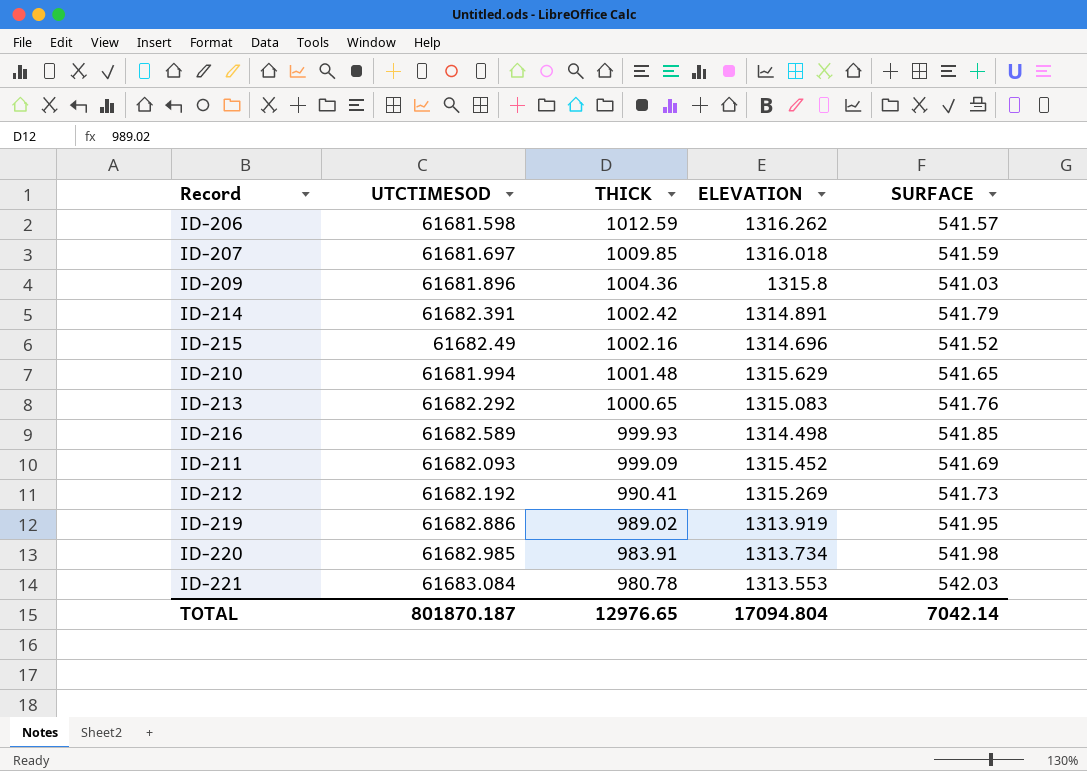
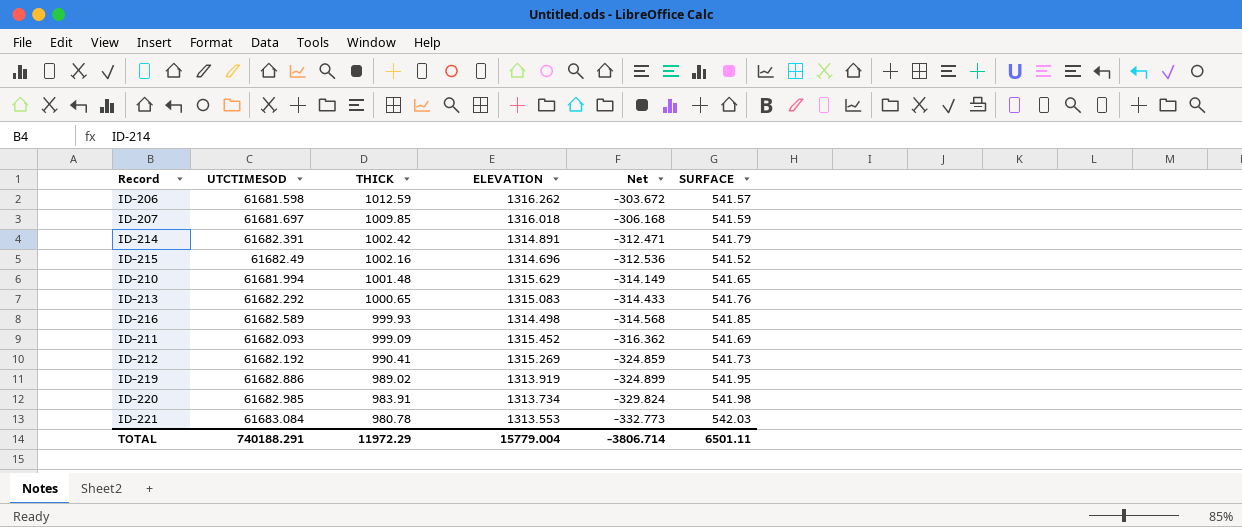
column Net | formula: none -> [THICK] - [ELEVATION]
row ID-209: 61681.896 | 1004.36 | 1315.8 | 541.03 -> none
TOTAL | UTCTIMESOD: 801870.187 -> 740188.291
TOTAL | THICK: 12976.65 -> 11972.29
TOTAL | ELEVATION: 17094.804 -> 15779.004
TOTAL | SURFACE: 7042.14 -> 6501.11

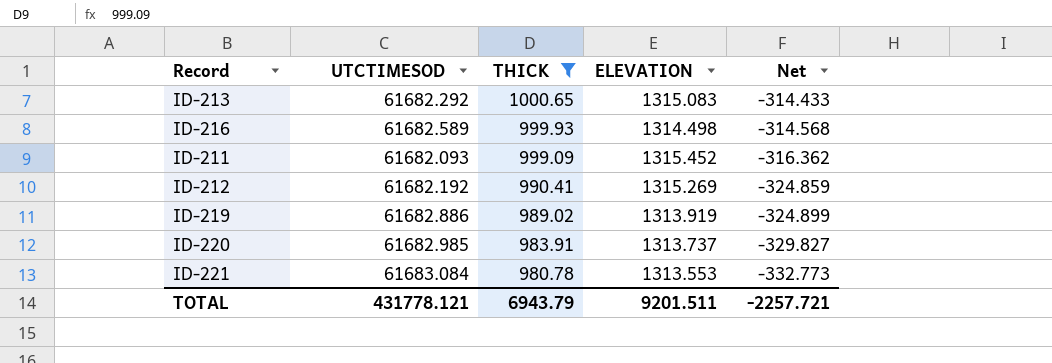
filter: none -> THICK <= 1000.65
column SURFACE | position: 6 -> none
ID-220 | ELEVATION: 1313.734 -> 1313.737
ID-220 | Net: -329.824 -> -329.827
TOTAL | UTCTIMESOD: 740188.291 -> 431778.121
TOTAL | THICK: 11972.29 -> 6943.79
TOTAL | ELEVATION: 15779.004 -> 9201.511
TOTAL | Net: -3806.714 -> -2257.721

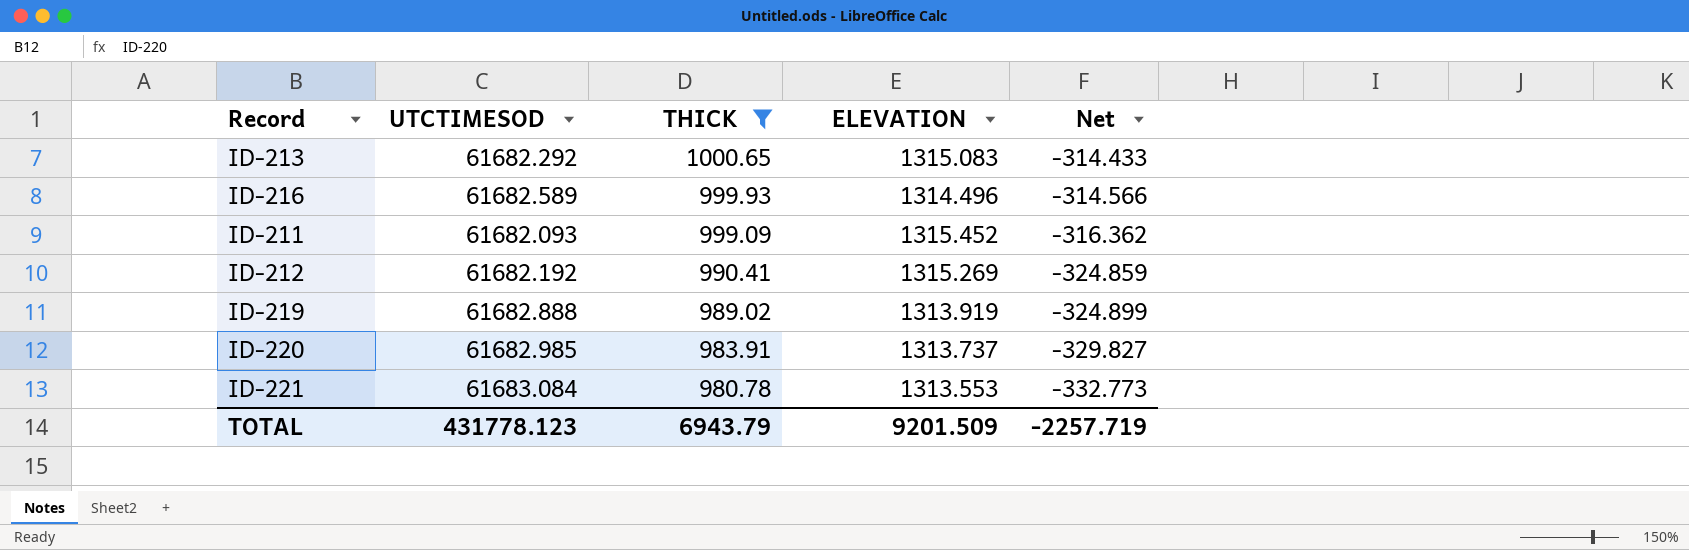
ID-216 | ELEVATION: 1314.498 -> 1314.496
ID-216 | Net: -314.568 -> -314.566
ID-219 | UTCTIMESOD: 61682.886 -> 61682.888
TOTAL | UTCTIMESOD: 431778.121 -> 431778.123
TOTAL | ELEVATION: 9201.511 -> 9201.509
TOTAL | Net: -2257.721 -> -2257.719

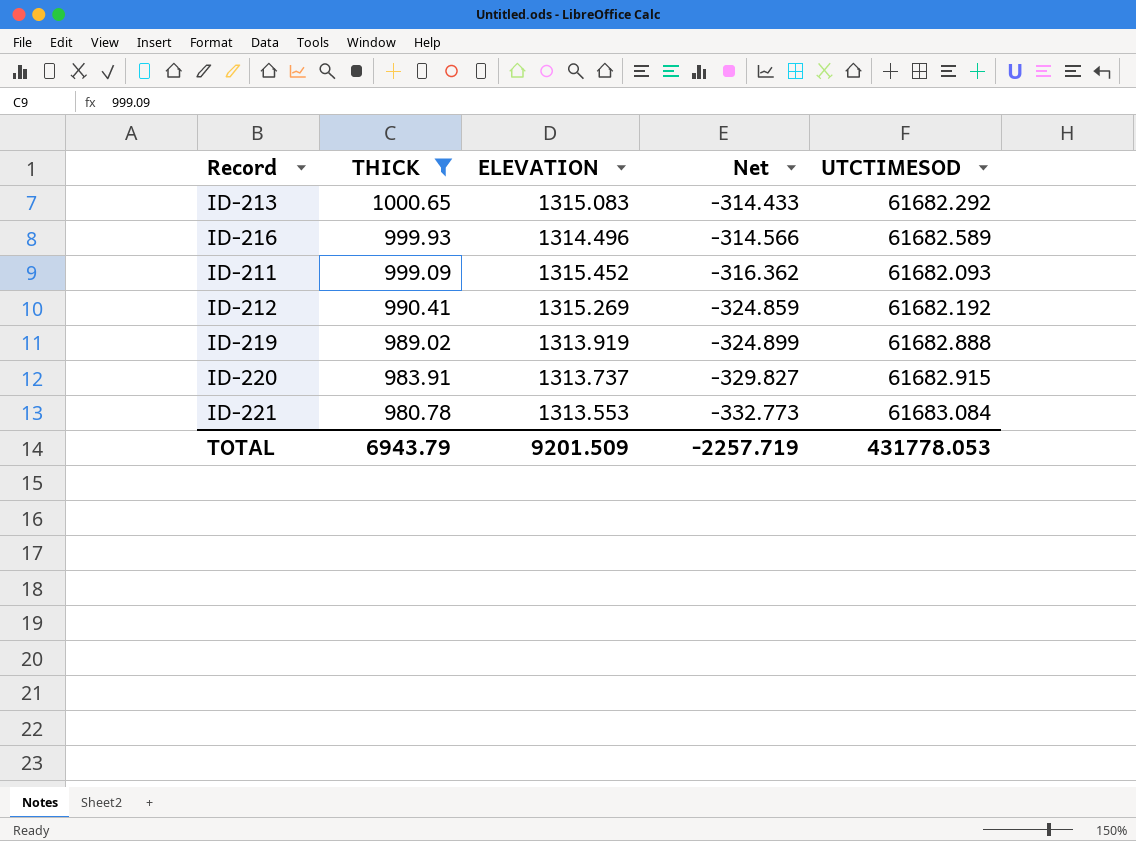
column UTCTIMESOD | position: 2 -> 5
ID-220 | UTCTIMESOD: 61682.985 -> 61682.915
TOTAL | UTCTIMESOD: 431778.123 -> 431778.053

